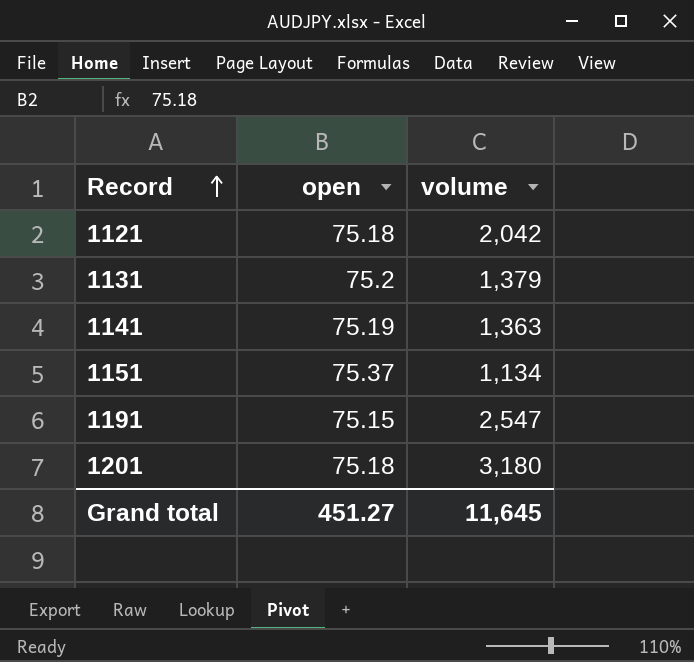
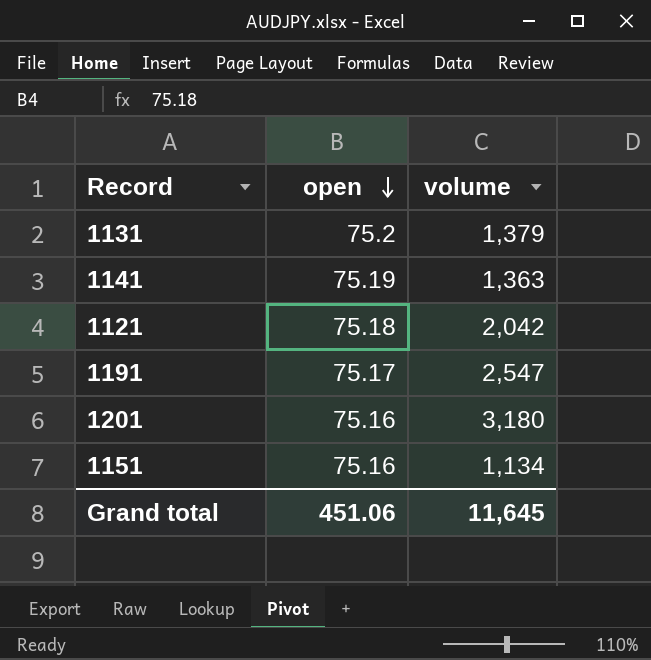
row order: Record ascending -> open descending
1191 | open: 75.15 -> 75.17
1201 | open: 75.18 -> 75.16
1151 | open: 75.37 -> 75.16
Grand total | open: 451.27 -> 451.06

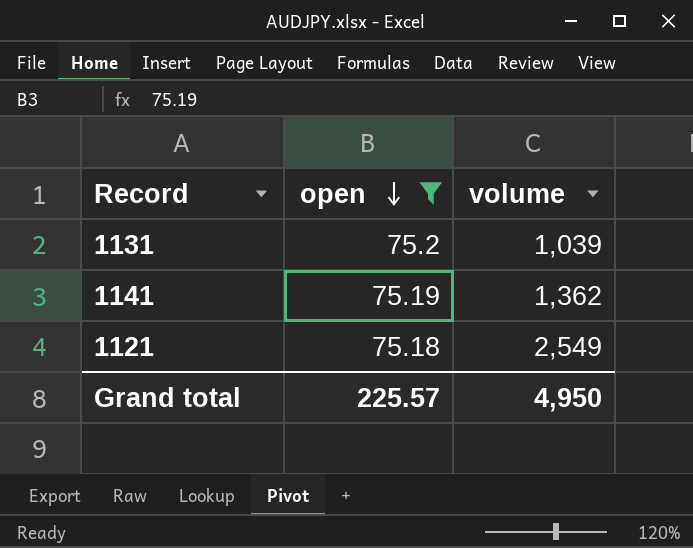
filter: none -> open >= 75.18
1131 | volume: 1,379 -> 1,039
1141 | volume: 1,363 -> 1,362
1121 | volume: 2,042 -> 2,549
Grand total | open: 451.06 -> 225.57
Grand total | volume: 11,645 -> 4,950

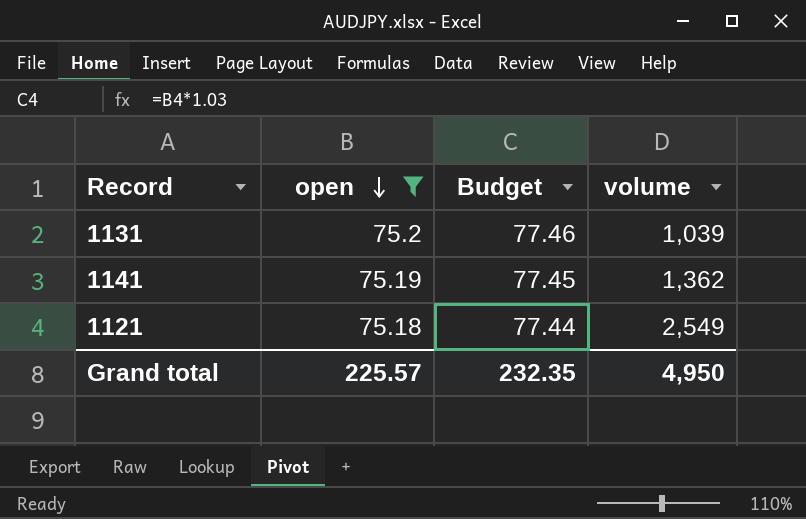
column Budget | formula: none -> [open] * 1.03

